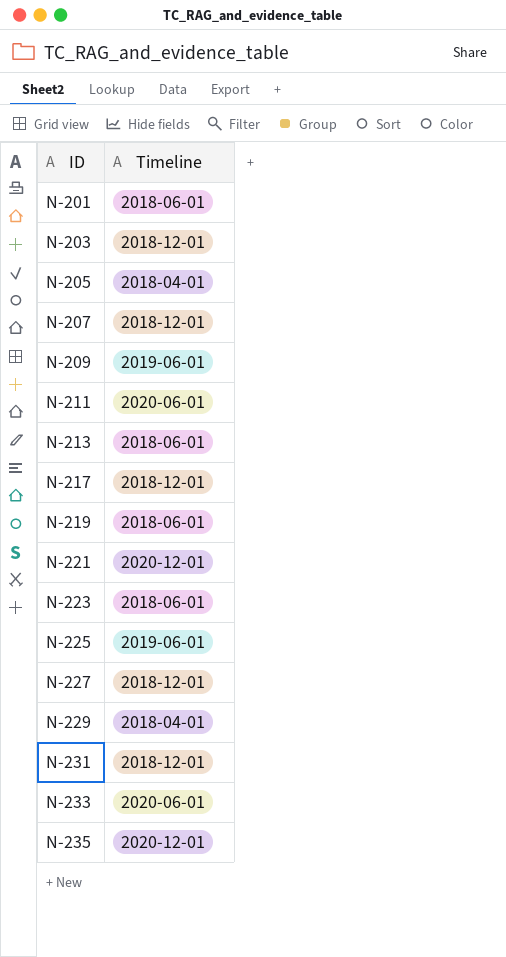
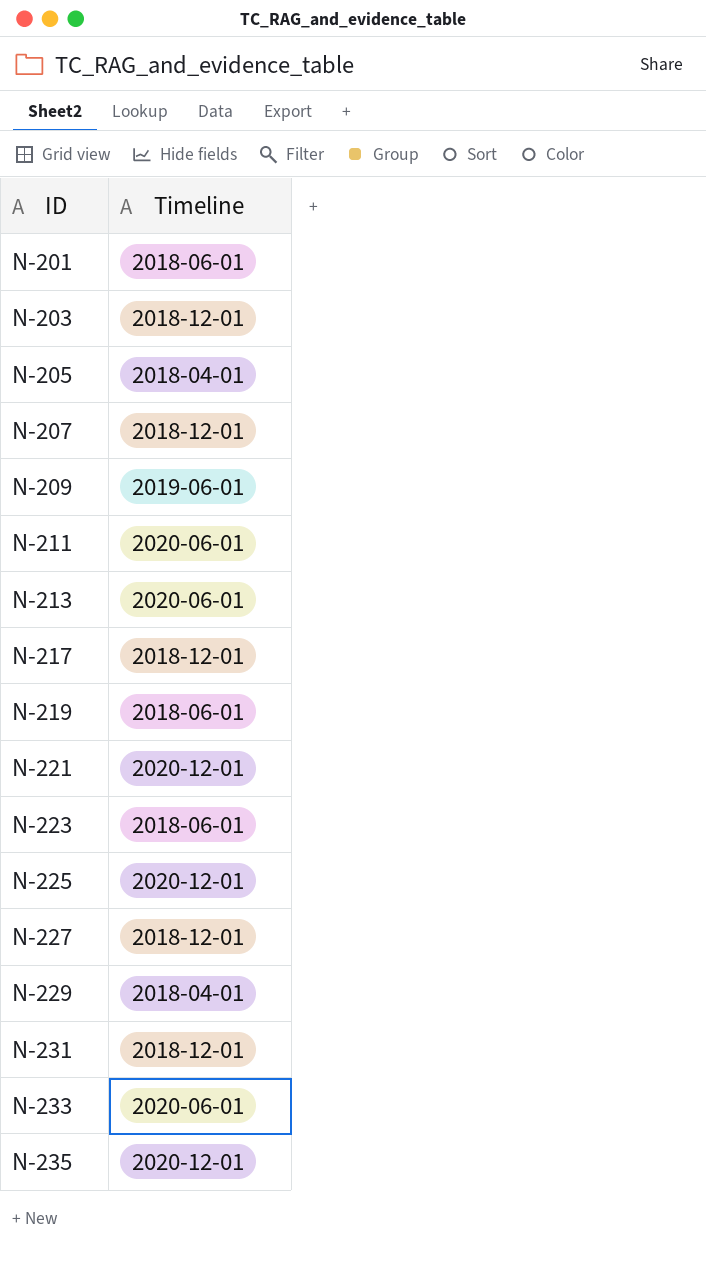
N-213 | Timeline: 2018-06-01 -> 2020-06-01
N-225 | Timeline: 2019-06-01 -> 2020-12-01

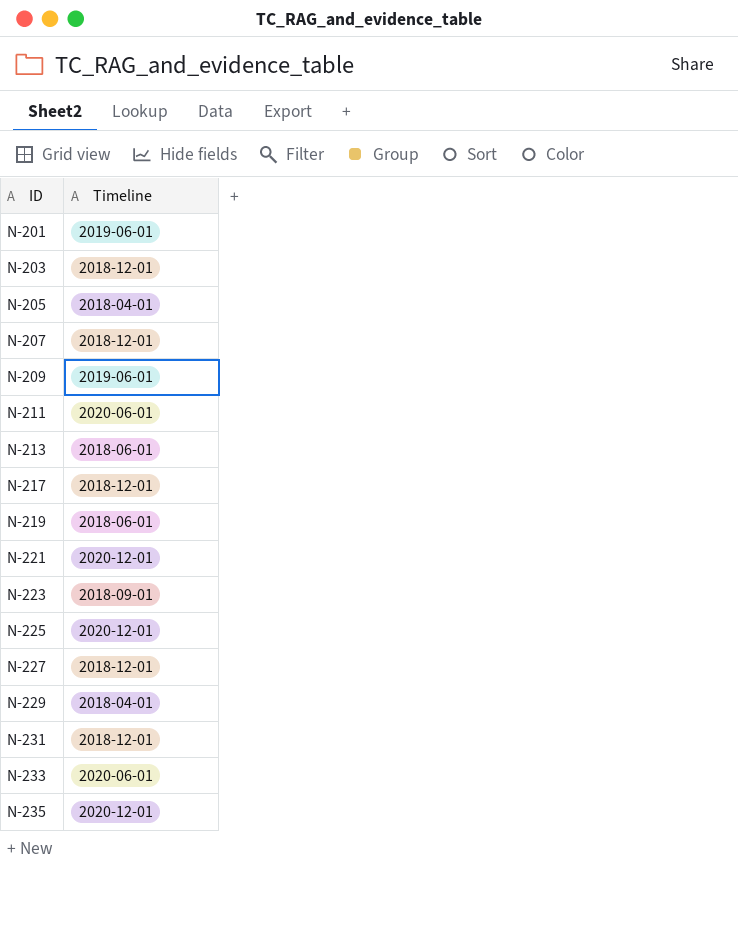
N-201 | Timeline: 2018-06-01 -> 2019-06-01
N-213 | Timeline: 2020-06-01 -> 2018-06-01
N-223 | Timeline: 2018-06-01 -> 2018-09-01

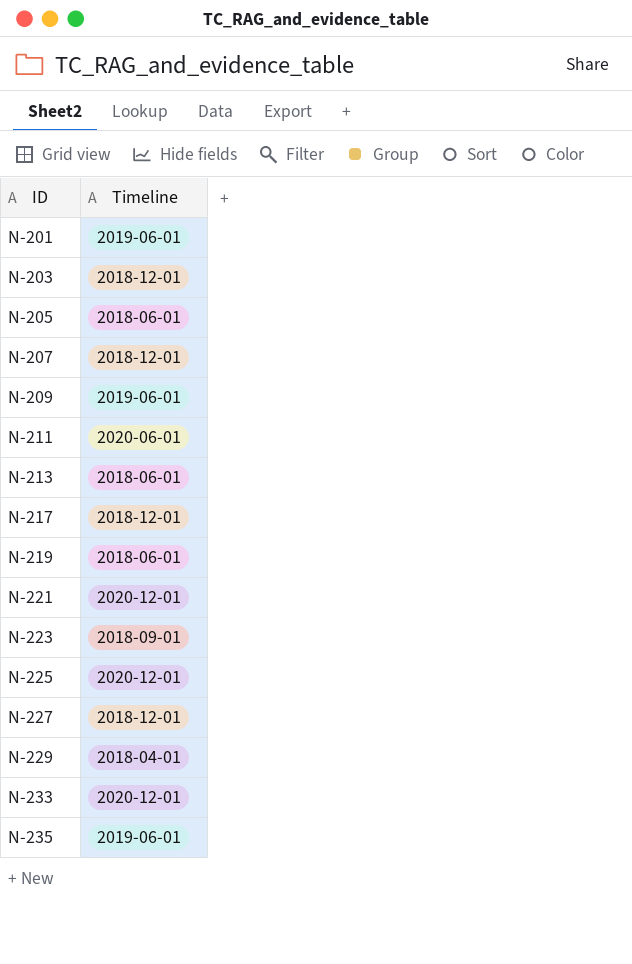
row N-231: 2018-12-01 -> none
N-205 | Timeline: 2018-04-01 -> 2018-06-01
N-233 | Timeline: 2020-06-01 -> 2020-12-01
N-235 | Timeline: 2020-12-01 -> 2019-06-01

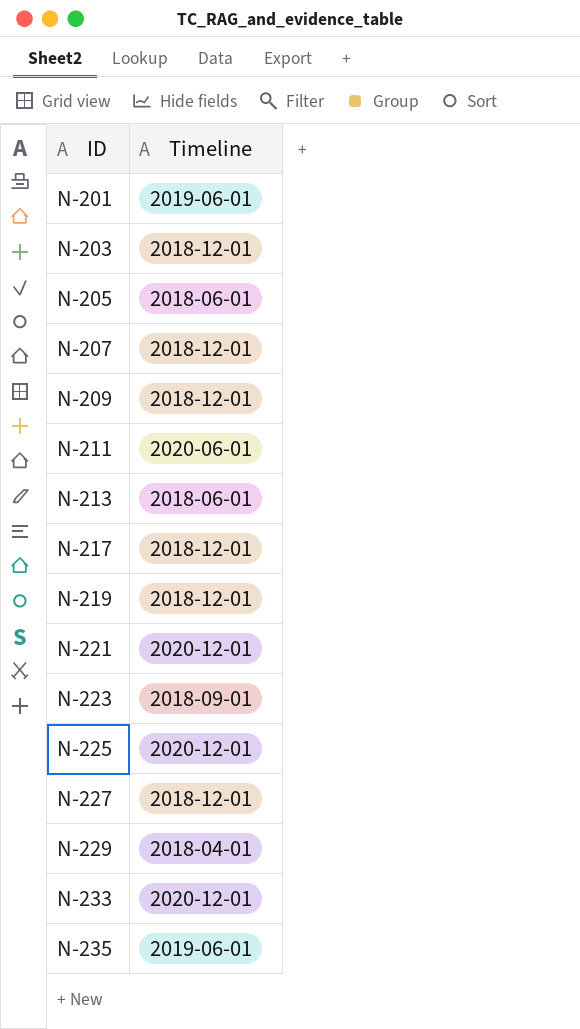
N-209 | Timeline: 2019-06-01 -> 2018-12-01
N-219 | Timeline: 2018-06-01 -> 2018-12-01

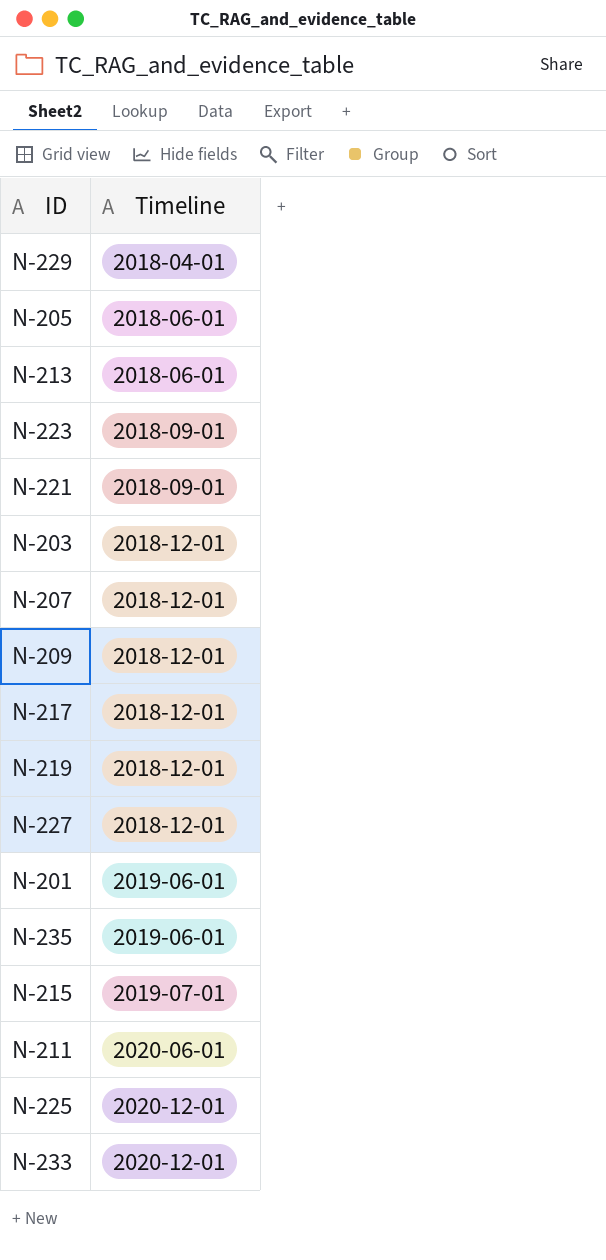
row order: ID ascending -> Timeline ascending
N-221 | Timeline: 2020-12-01 -> 2018-09-01
row N-215: none -> 2019-07-01

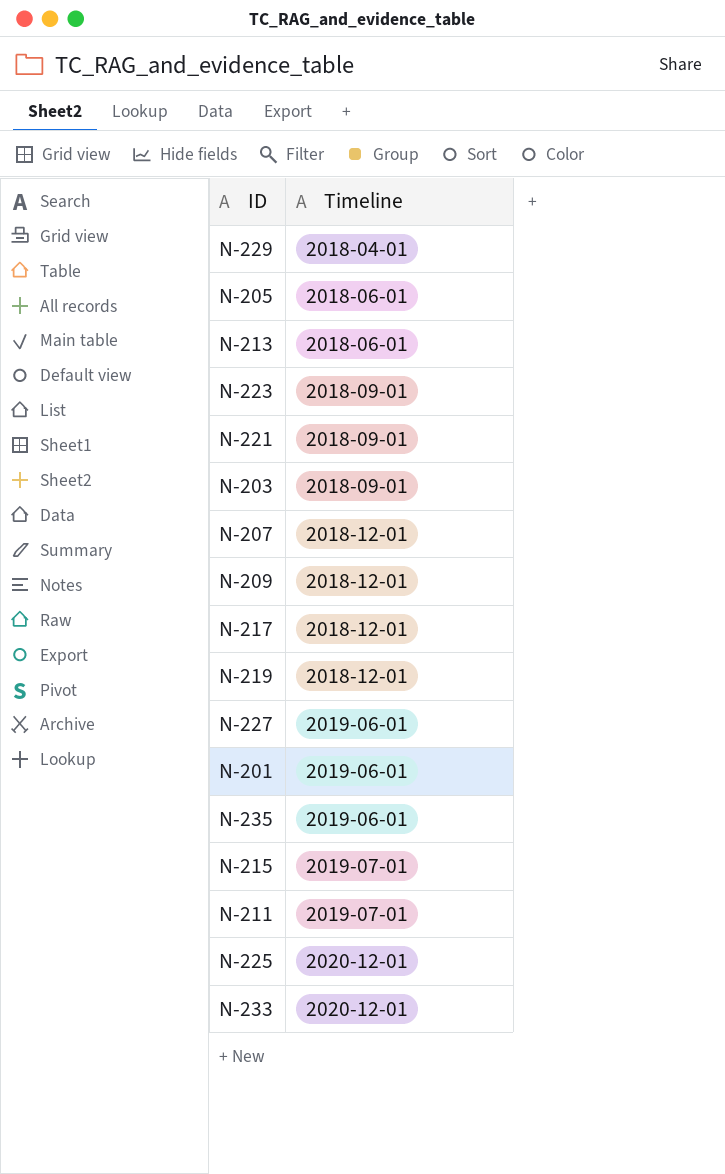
N-203 | Timeline: 2018-12-01 -> 2018-09-01
N-227 | Timeline: 2018-12-01 -> 2019-06-01
N-211 | Timeline: 2020-06-01 -> 2019-07-01

